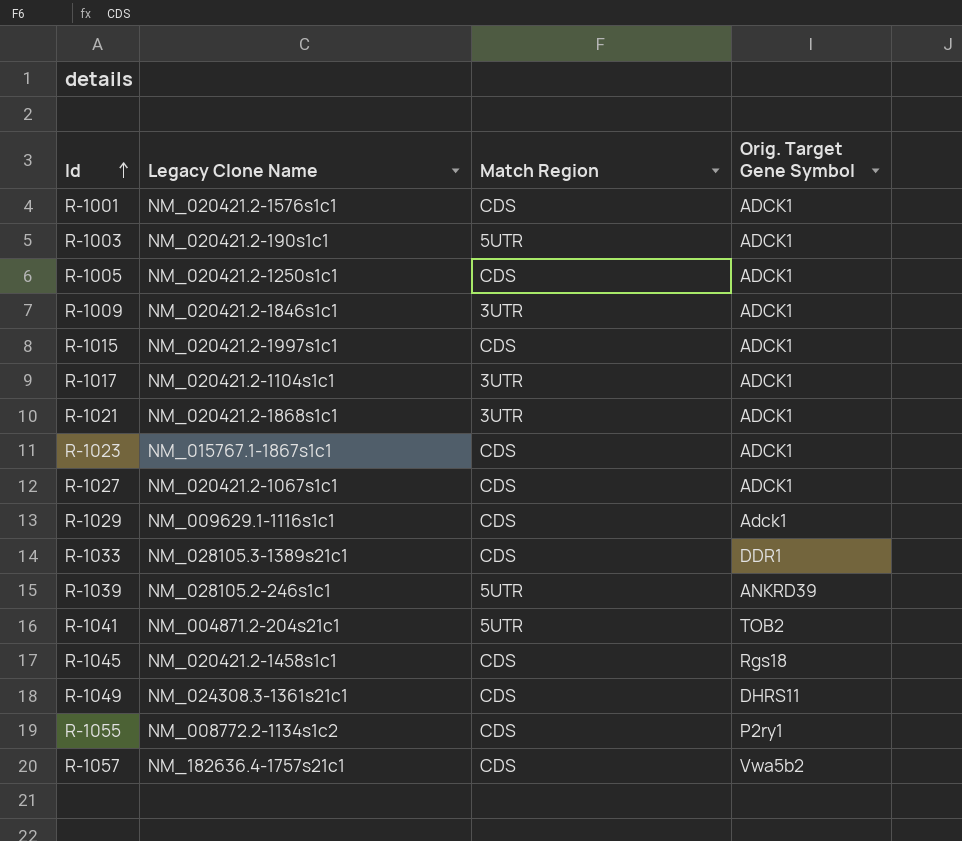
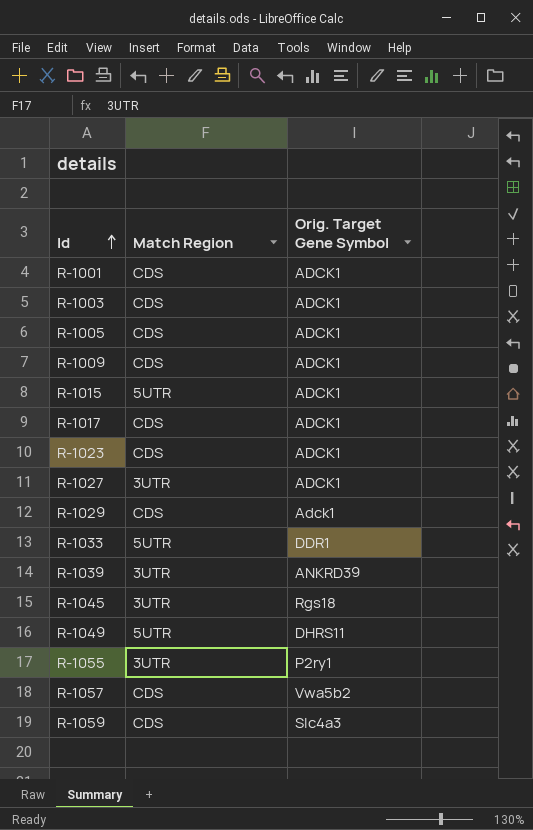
column Legacy Clone Name | position: 2 -> none
row R-1021: NM_020421.2-1868s1c1 | 3UTR | ADCK1 -> none
row R-1041: NM_004871.2-204s21c1 | 5UTR | TOB2 -> none
R-1003 | Match Region: 5UTR -> CDS
R-1009 | Match Region: 3UTR -> CDS
R-1015 | Match Region: CDS -> 5UTR
R-1017 | Match Region: 3UTR -> CDS
R-1027 | Match Region: CDS -> 3UTR
R-1033 | Match Region: CDS -> 5UTR
R-1039 | Match Region: 5UTR -> 3UTR
R-1045 | Match Region: CDS -> 3UTR
R-1049 | Match Region: CDS -> 5UTR
R-1055 | Match Region: CDS -> 3UTR
row R-1059: none -> CDS | Slc4a3

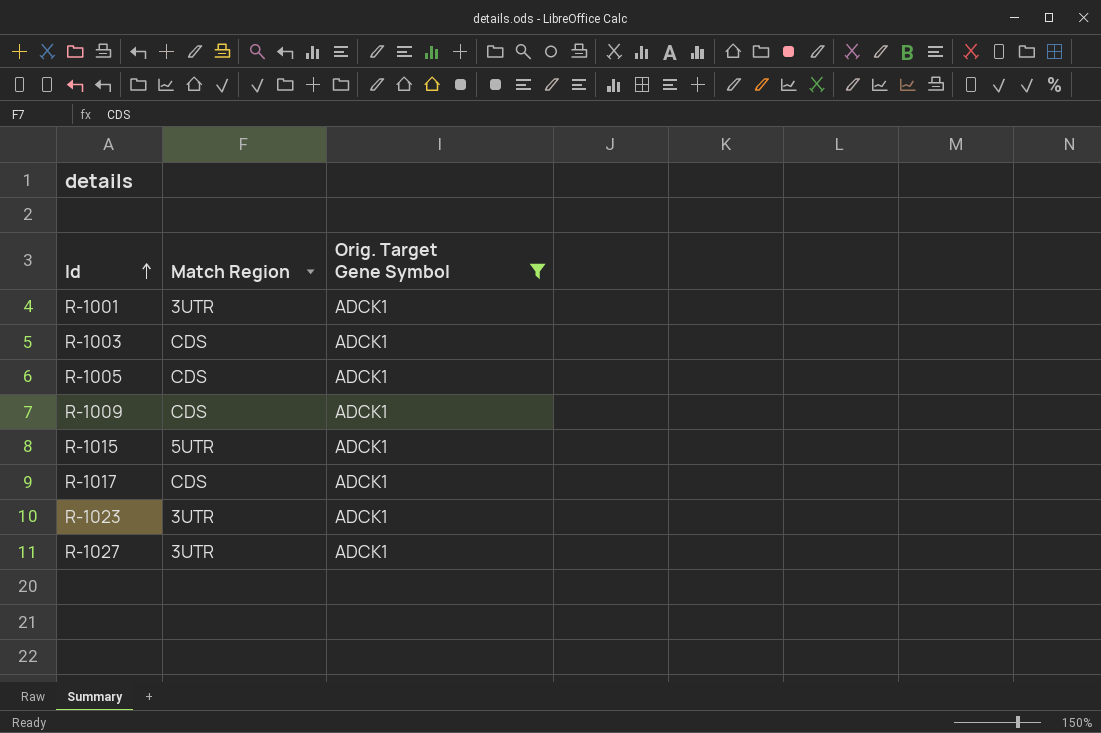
filter: none -> Orig. Target Gene Symbol = ADCK1
R-1001 | Match Region: CDS -> 3UTR
R-1023 | Match Region: CDS -> 3UTR

